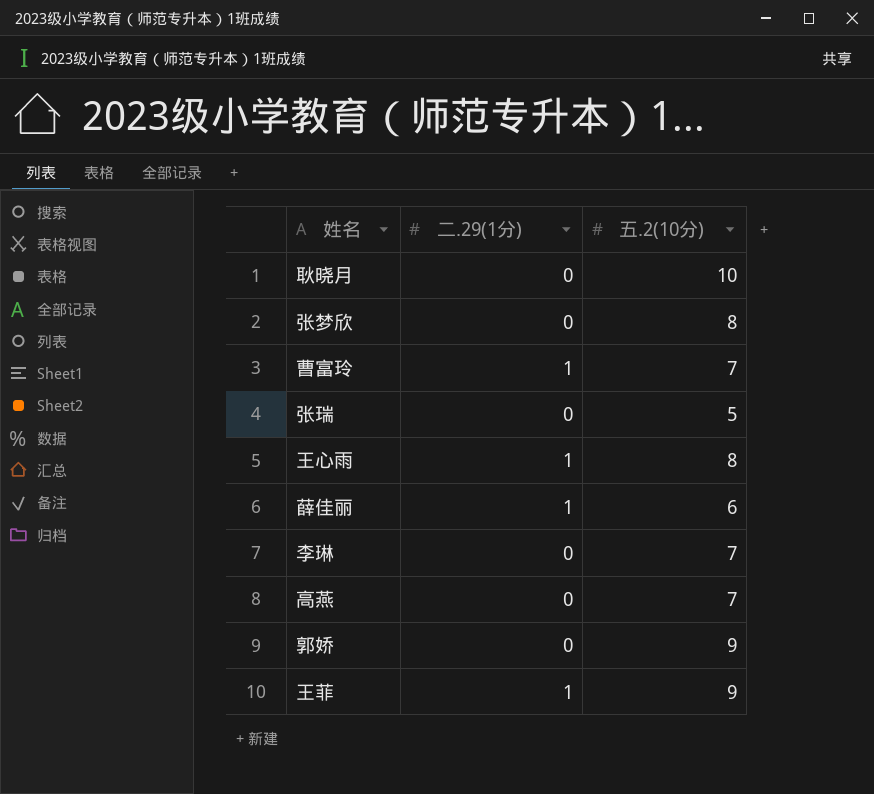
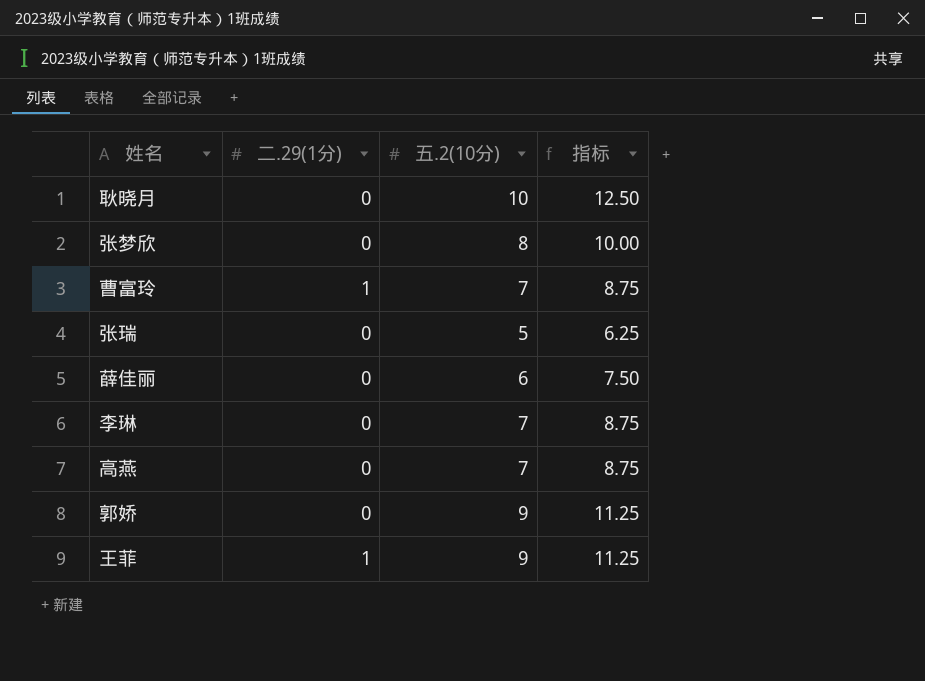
column 指标 | formula: none -> [五.2(10分)] * 1.25
row 王心雨: 1 | 8 -> none
薛佳丽 | 二.29(1分): 1 -> 0

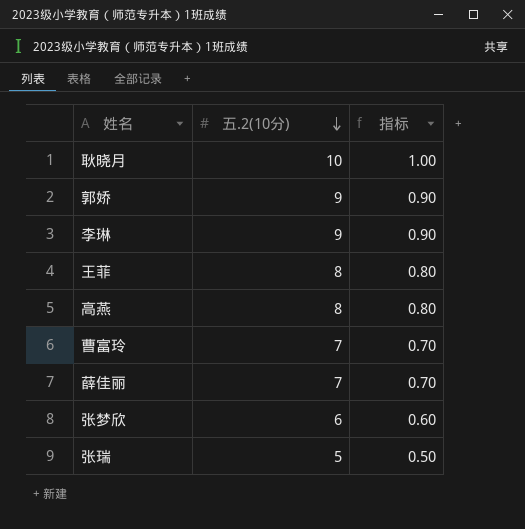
row order: none -> 五.2(10分) descending
column 二.29(1分) | position: 2 -> none
column 指标 | formula: [五.2(10分)] * 1.25 -> [五.2(10分)] * 0.1
李琳 | 五.2(10分): 7 -> 9
王菲 | 五.2(10分): 9 -> 8
高燕 | 五.2(10分): 7 -> 8
薛佳丽 | 五.2(10分): 6 -> 7
张梦欣 | 五.2(10分): 8 -> 6

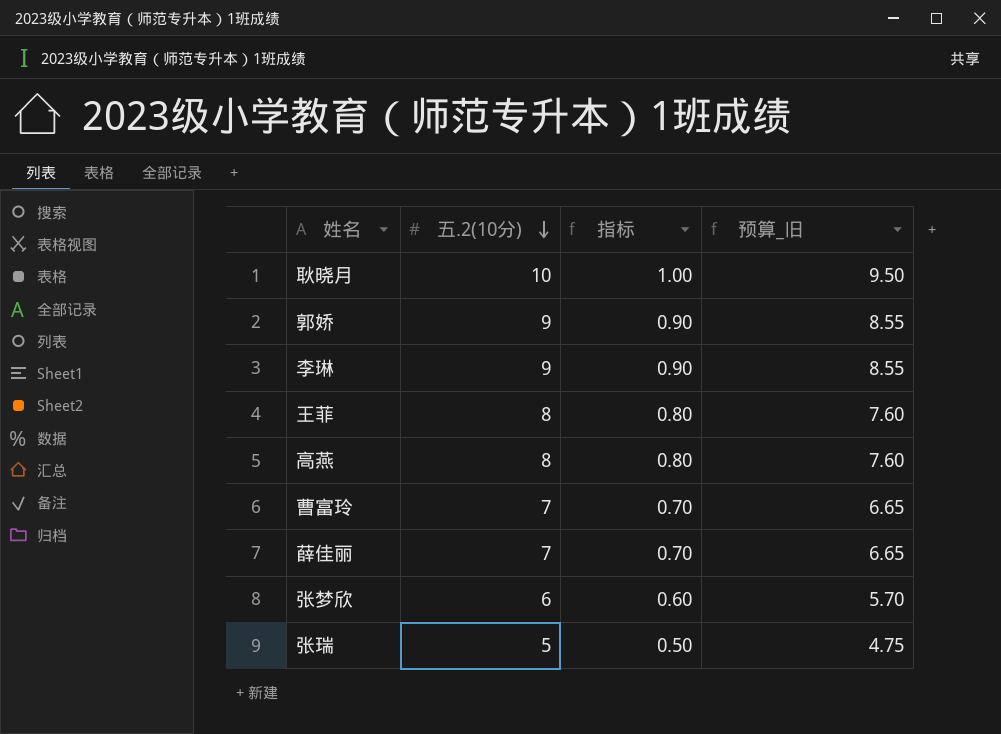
column 预算_旧 | formula: none -> [五.2(10分)] * 0.95

